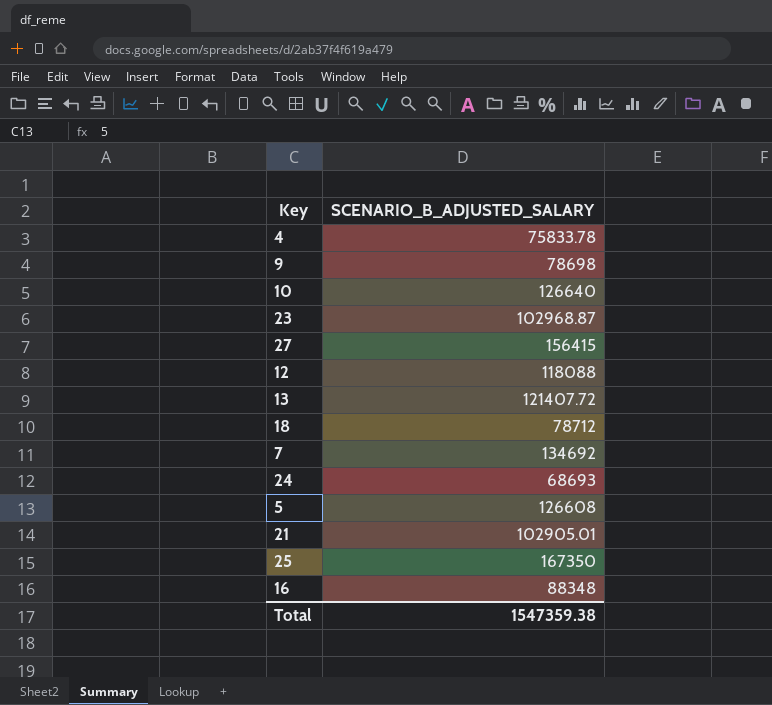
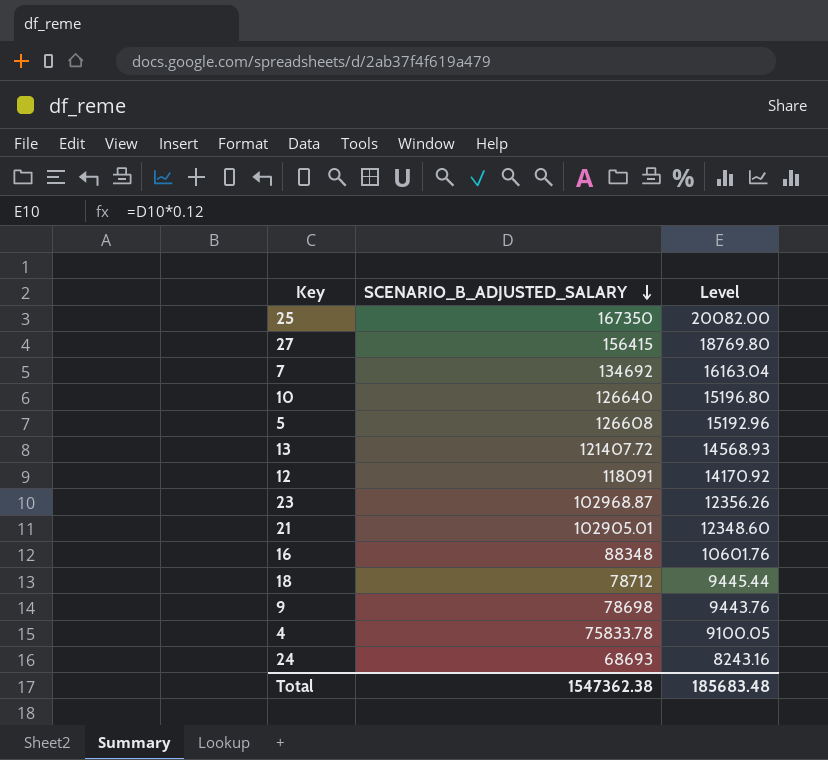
row order: none -> SCENARIO_B_ADJUSTED_SALARY descending
column Level | formula: none -> [SCENARIO_B_ADJUSTED_SALARY] * 0.12
12 | SCENARIO_B_ADJUSTED_SALARY: 118088 -> 118091
Total | SCENARIO_B_ADJUSTED_SALARY: 1547359.38 -> 1547362.38

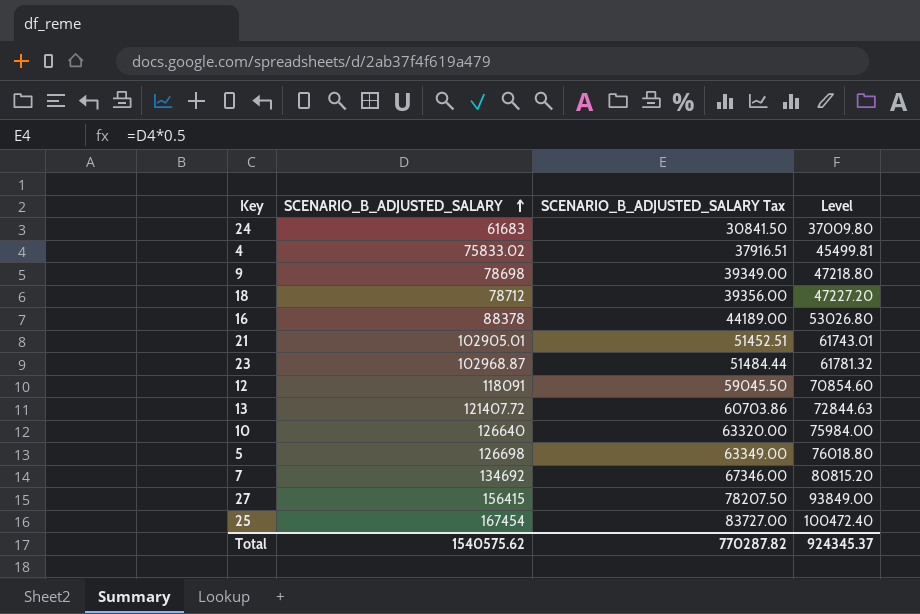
row order: SCENARIO_B_ADJUSTED_SALARY descending -> SCENARIO_B_ADJUSTED_SALARY ascending
column SCENARIO_B_ADJUSTED_SALARY Tax | formula: none -> [SCENARIO_B_ADJUSTED_SALARY] * 0.5
column Level | formula: [SCENARIO_B_ADJUSTED_SALARY] * 0.12 -> [SCENARIO_B_ADJUSTED_SALARY] * 0.6
24 | SCENARIO_B_ADJUSTED_SALARY: 68693 -> 61683
4 | SCENARIO_B_ADJUSTED_SALARY: 75833.78 -> 75833.02
16 | SCENARIO_B_ADJUSTED_SALARY: 88348 -> 88378
5 | SCENARIO_B_ADJUSTED_SALARY: 126608 -> 126698
25 | SCENARIO_B_ADJUSTED_SALARY: 167350 -> 167454
Total | SCENARIO_B_ADJUSTED_SALARY: 1547362.38 -> 1540575.62
Total | Level: 185683.48 -> 924345.37

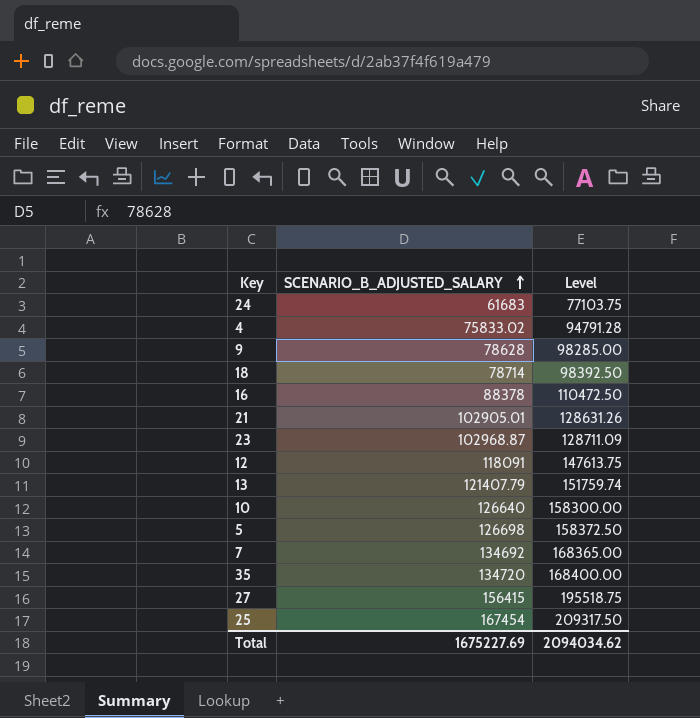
column SCENARIO_B_ADJUSTED_SALARY Tax | formula: [SCENARIO_B_ADJUSTED_SALARY] * 0.5 -> none
column Level | formula: [SCENARIO_B_ADJUSTED_SALARY] * 0.6 -> [SCENARIO_B_ADJUSTED_SALARY] * 1.25
9 | SCENARIO_B_ADJUSTED_SALARY: 78698 -> 78628
18 | SCENARIO_B_ADJUSTED_SALARY: 78712 -> 78714
13 | SCENARIO_B_ADJUSTED_SALARY: 121407.72 -> 121407.79
row 35: none -> 134720 | 168400.00
Total | SCENARIO_B_ADJUSTED_SALARY: 1540575.62 -> 1675227.69
Total | Level: 924345.37 -> 2094034.62

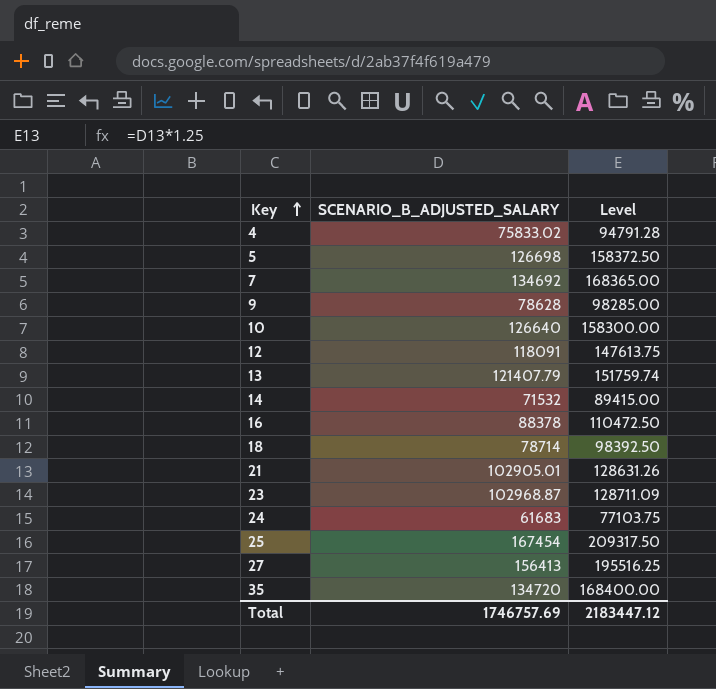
row order: SCENARIO_B_ADJUSTED_SALARY ascending -> Key ascending
row 14: none -> 71532 | 89415.00
27 | SCENARIO_B_ADJUSTED_SALARY: 156415 -> 156413
27 | Level: 195518.75 -> 195516.25
Total | SCENARIO_B_ADJUSTED_SALARY: 1675227.69 -> 1746757.69
Total | Level: 2094034.62 -> 2183447.12

